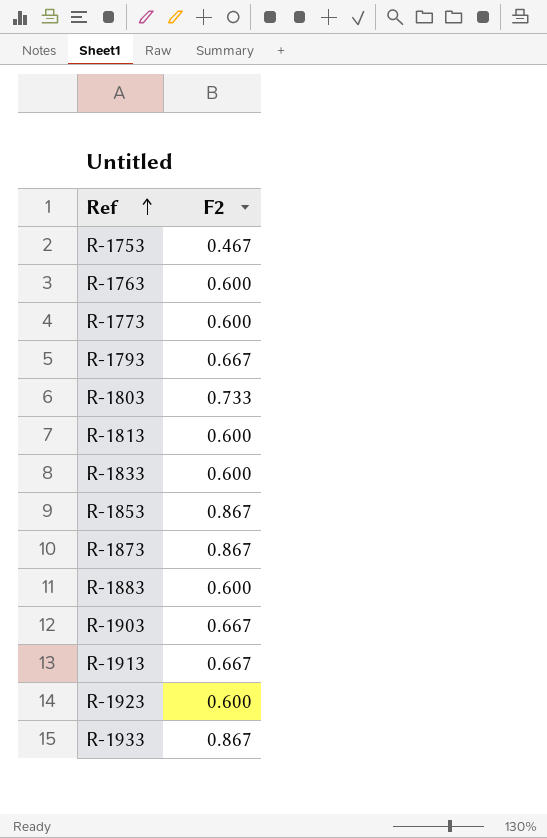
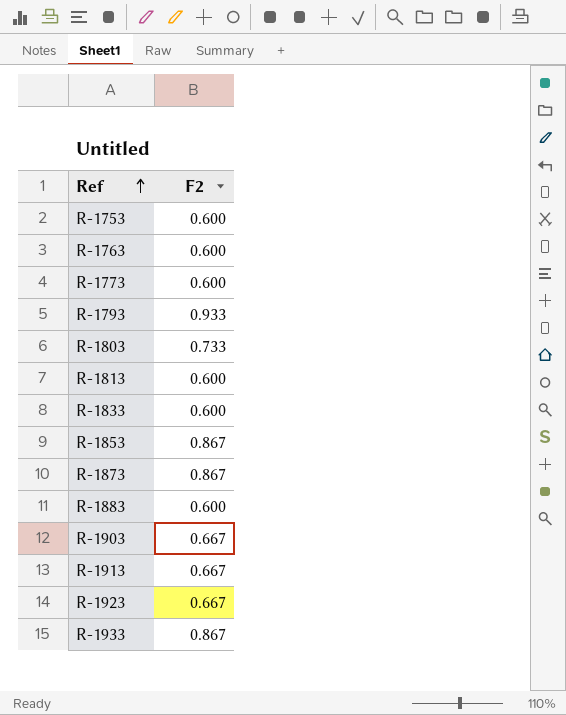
R-1753 | F2: 0.467 -> 0.600
R-1793 | F2: 0.667 -> 0.933
R-1923 | F2: 0.600 -> 0.667

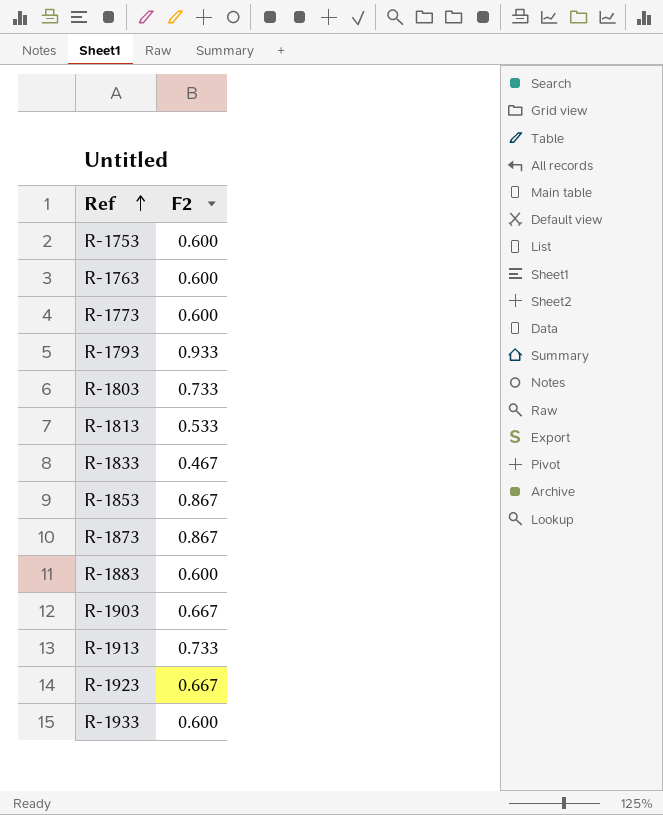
R-1813 | F2: 0.600 -> 0.533
R-1833 | F2: 0.600 -> 0.467
R-1913 | F2: 0.667 -> 0.733
R-1933 | F2: 0.867 -> 0.600

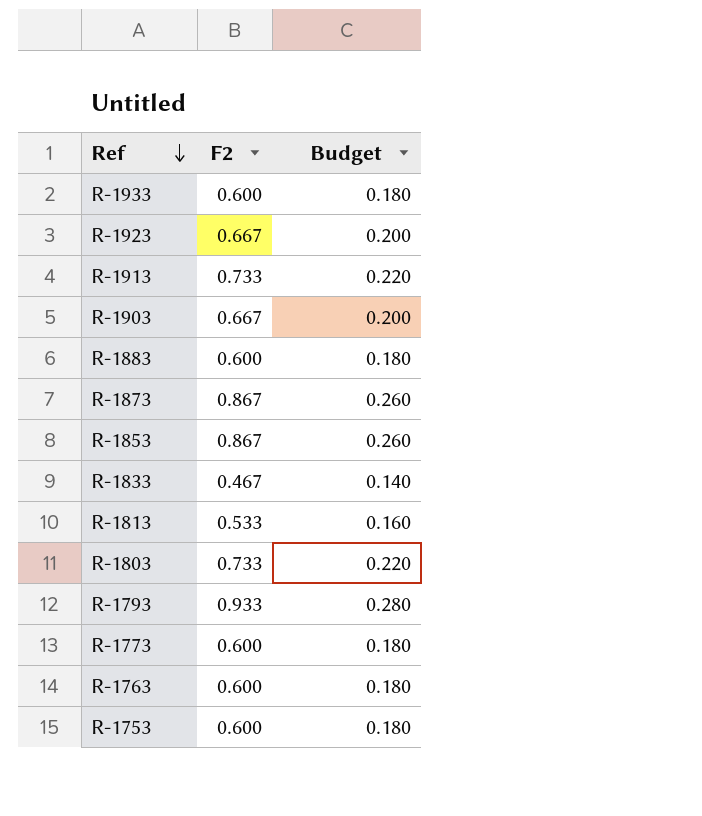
row order: Ref ascending -> Ref descending
column Budget | formula: none -> [F2] * 0.3

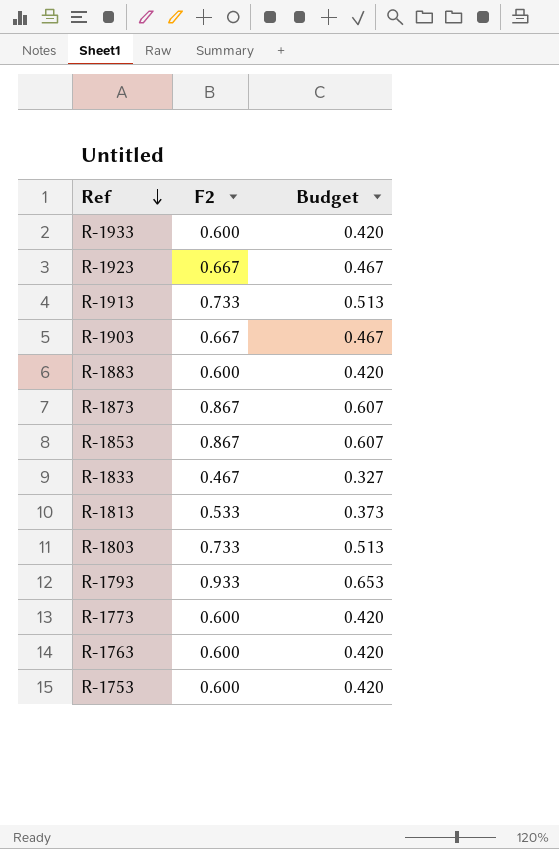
column Budget | formula: [F2] * 0.3 -> [F2] * 0.7

